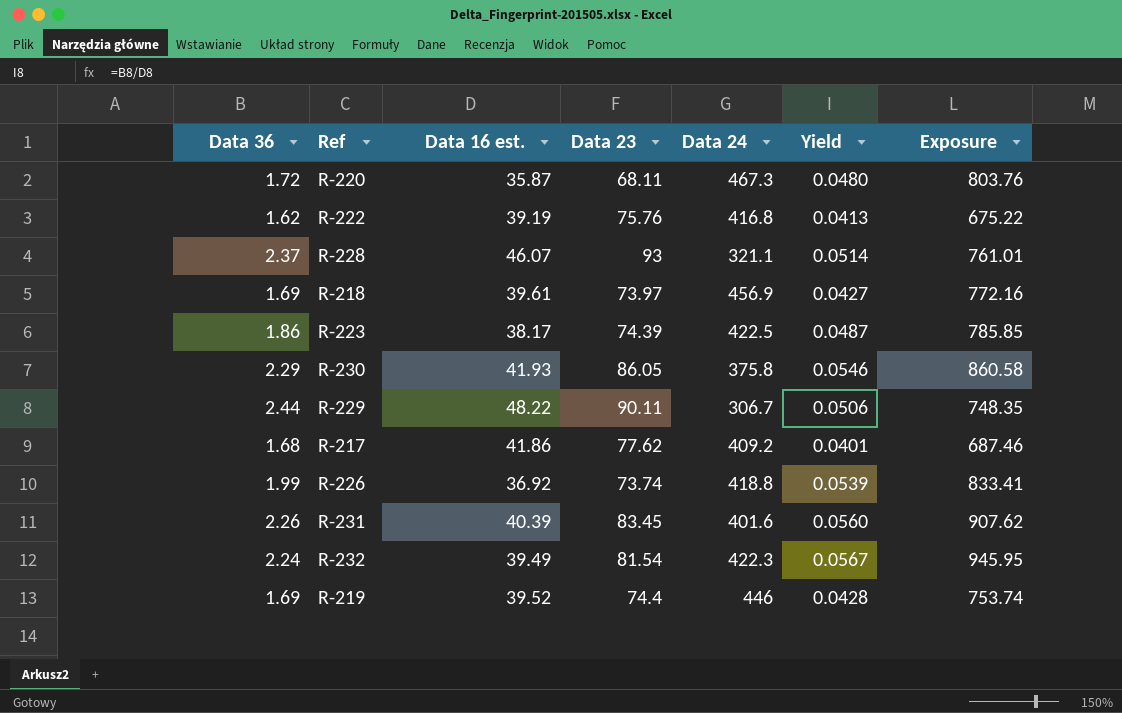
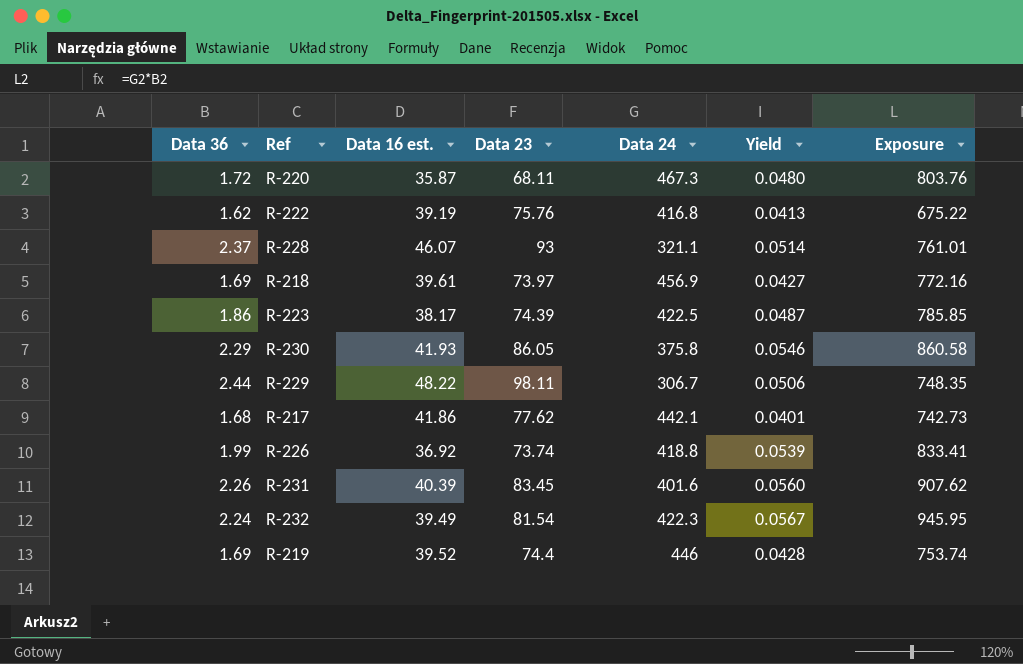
R-229 | Data 23: 90.11 -> 98.11
R-217 | Data 24: 409.2 -> 442.1
R-217 | Exposure: 687.46 -> 742.73

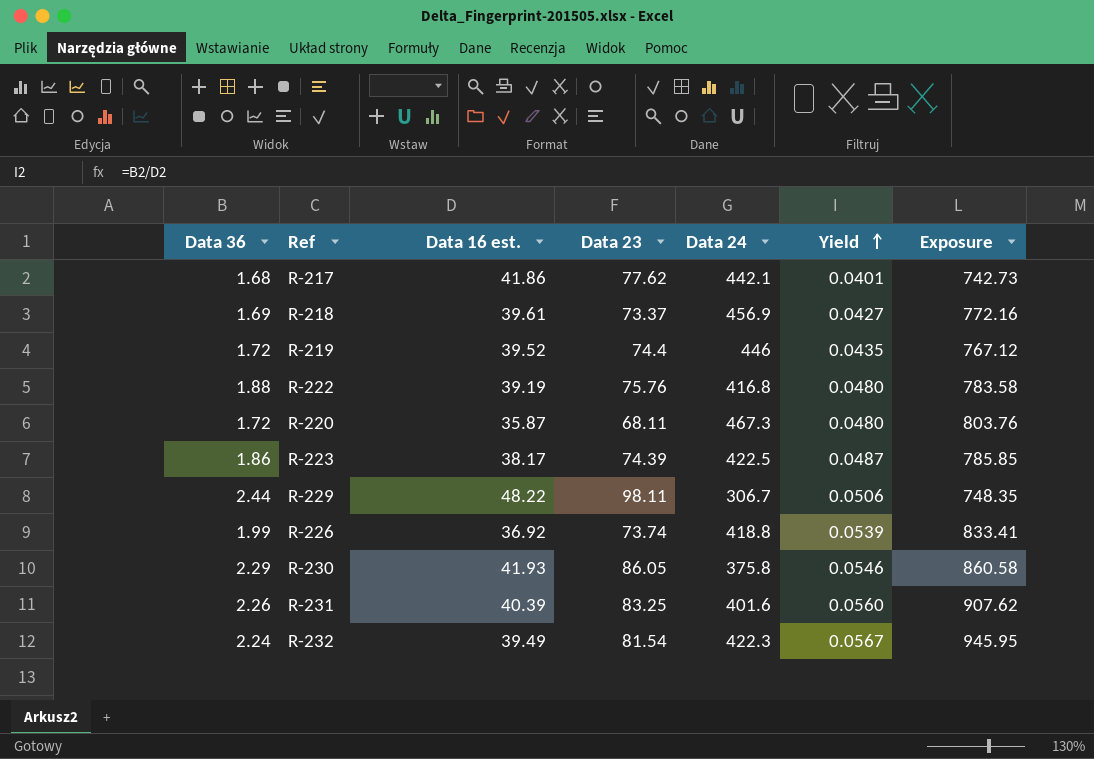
row order: none -> Yield ascending
row R-228: 2.37 | 46.07 | 93 | 321.1 | 0.0514 | 761.01 -> none
R-218 | Data 23: 73.97 -> 73.37
R-219 | Data 36: 1.69 -> 1.72
R-219 | Yield: 0.0428 -> 0.0435
R-219 | Exposure: 753.74 -> 767.12
R-222 | Data 36: 1.62 -> 1.88
R-222 | Yield: 0.0413 -> 0.0480
R-222 | Exposure: 675.22 -> 783.58
R-231 | Data 23: 83.45 -> 83.25

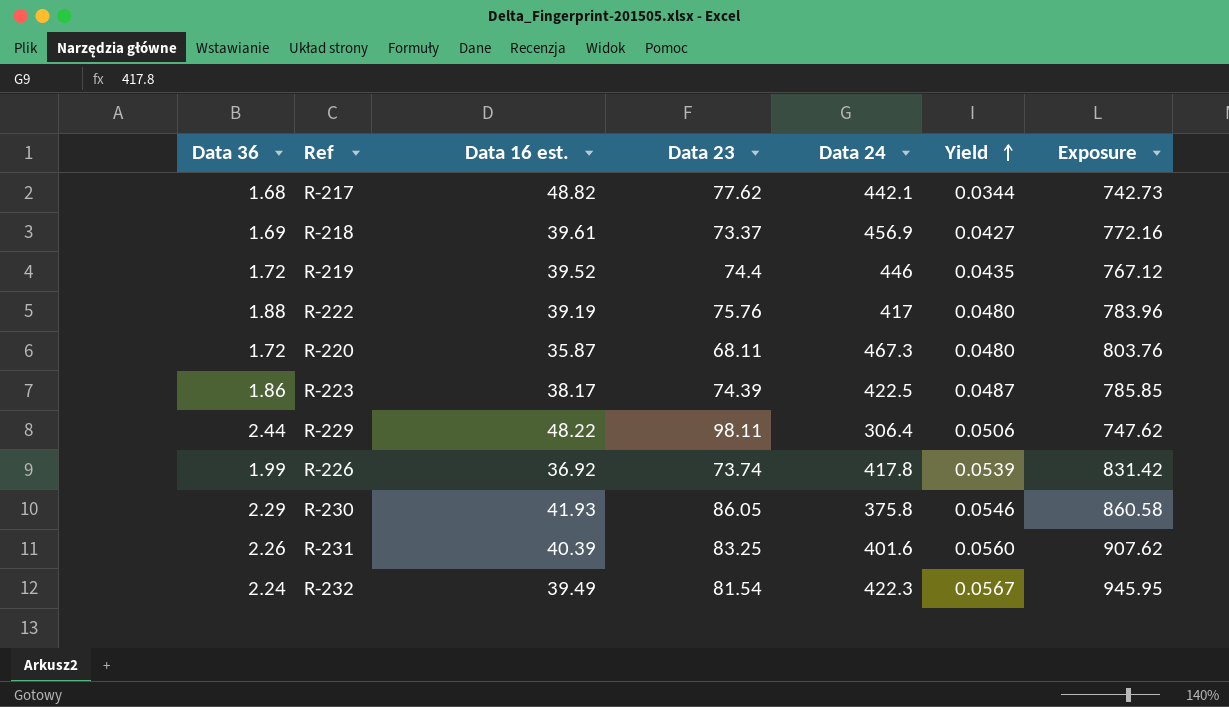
R-217 | Data 16 est.: 41.86 -> 48.82
R-217 | Yield: 0.0401 -> 0.0344
R-222 | Data 24: 416.8 -> 417
R-222 | Exposure: 783.58 -> 783.96
R-229 | Data 24: 306.7 -> 306.4
R-229 | Exposure: 748.35 -> 747.62
R-226 | Data 24: 418.8 -> 417.8
R-226 | Exposure: 833.41 -> 831.42

